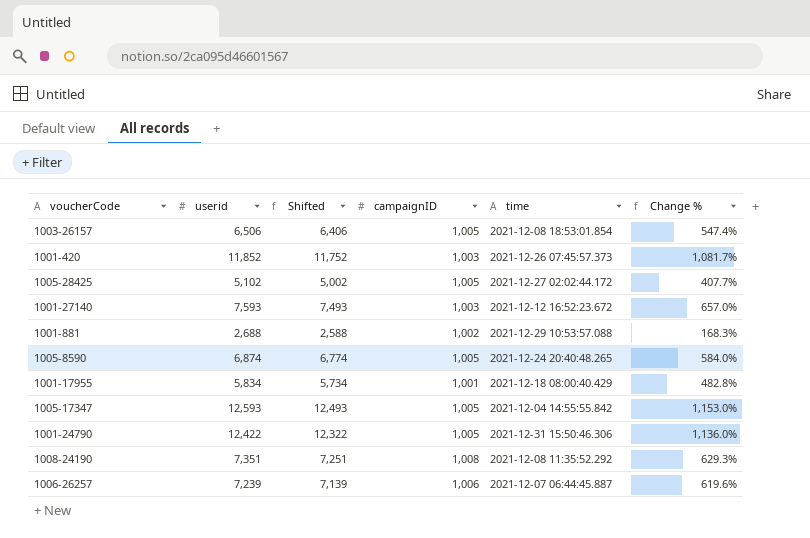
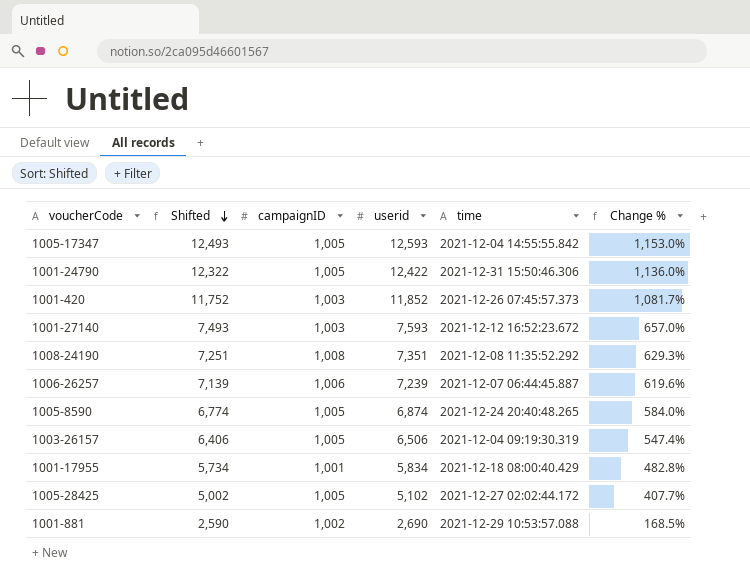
row order: none -> Shifted descending
column userid | position: 2 -> 4
1003-26157 | time: 2021-12-08 18:53:01.854 -> 2021-12-04 09:19:30.319
1001-881 | Shifted: 2,588 -> 2,590
1001-881 | userid: 2,688 -> 2,690
1001-881 | Change %: 168.3% -> 168.5%

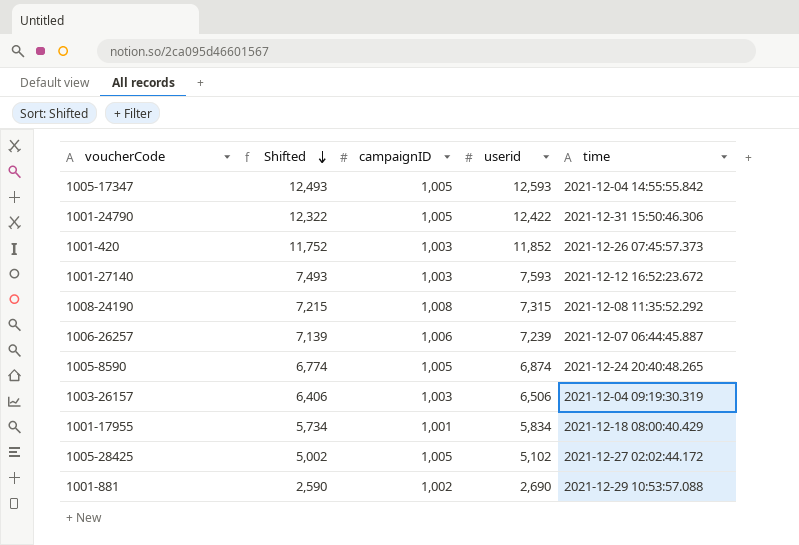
column Change % | formula: ([userid] - [campaignID]) / [campaignID] -> none
1008-24190 | Shifted: 7,251 -> 7,215
1008-24190 | userid: 7,351 -> 7,315
1003-26157 | campaignID: 1,005 -> 1,003

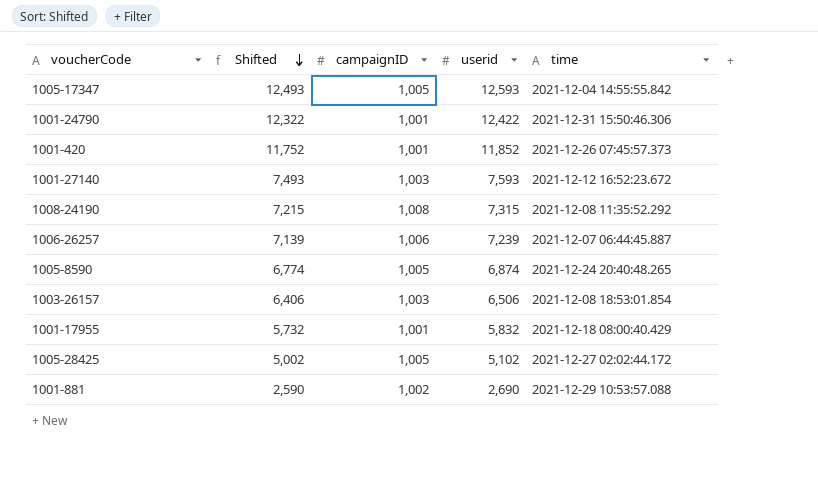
1001-24790 | campaignID: 1,005 -> 1,001
1001-420 | campaignID: 1,003 -> 1,001
1003-26157 | time: 2021-12-04 09:19:30.319 -> 2021-12-08 18:53:01.854
1001-17955 | Shifted: 5,734 -> 5,732
1001-17955 | userid: 5,834 -> 5,832

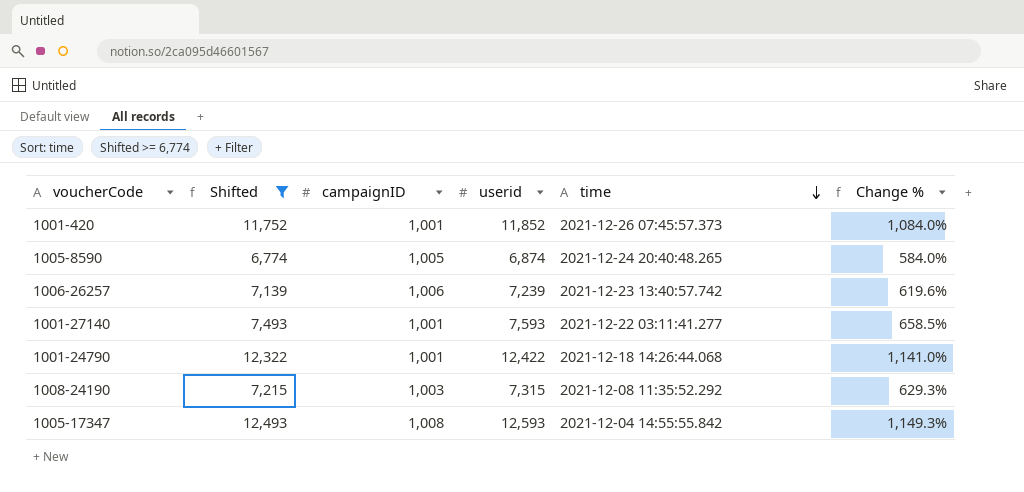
filter: none -> Shifted >= 6,774
row order: Shifted descending -> time descending
column Change % | formula: none -> ([userid] - [campaignID]) / [campaignID]
1006-26257 | time: 2021-12-07 06:44:45.887 -> 2021-12-23 13:40:57.742
1001-27140 | campaignID: 1,003 -> 1,001
1001-27140 | time: 2021-12-12 16:52:23.672 -> 2021-12-22 03:11:41.277
1001-24790 | time: 2021-12-31 15:50:46.306 -> 2021-12-18 14:26:44.068
1008-24190 | campaignID: 1,008 -> 1,003
1005-17347 | campaignID: 1,005 -> 1,008

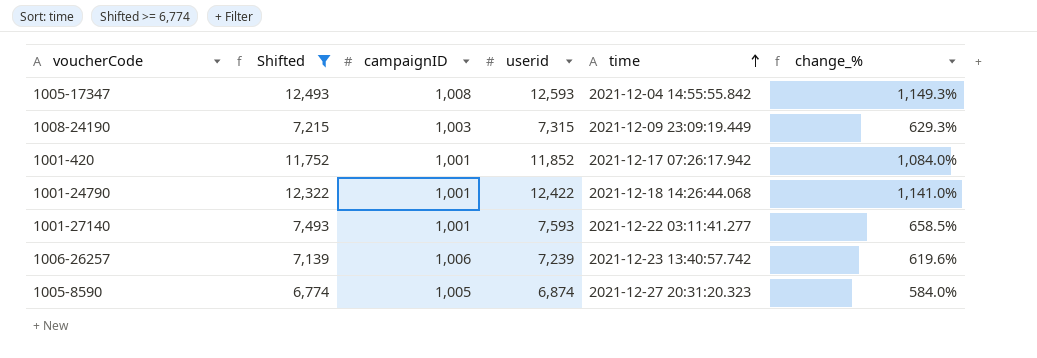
row order: time descending -> time ascending
column name: Change % -> change_%
1008-24190 | time: 2021-12-08 11:35:52.292 -> 2021-12-09 23:09:19.449
1001-420 | time: 2021-12-26 07:45:57.373 -> 2021-12-17 07:26:17.942
1005-8590 | time: 2021-12-24 20:40:48.265 -> 2021-12-27 20:31:20.323

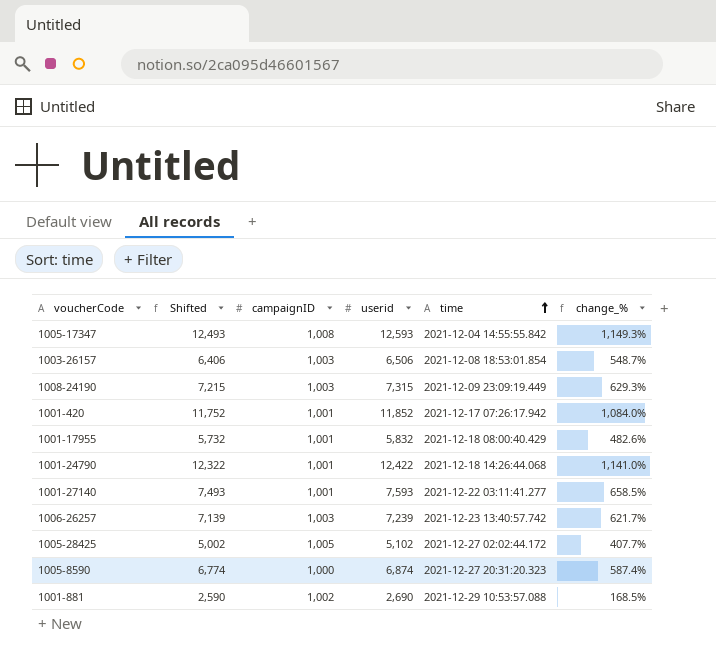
filter: Shifted >= 6,774 -> none
1006-26257 | campaignID: 1,006 -> 1,003
1006-26257 | change_%: 619.6% -> 621.7%
1005-8590 | campaignID: 1,005 -> 1,000
1005-8590 | change_%: 584.0% -> 587.4%

